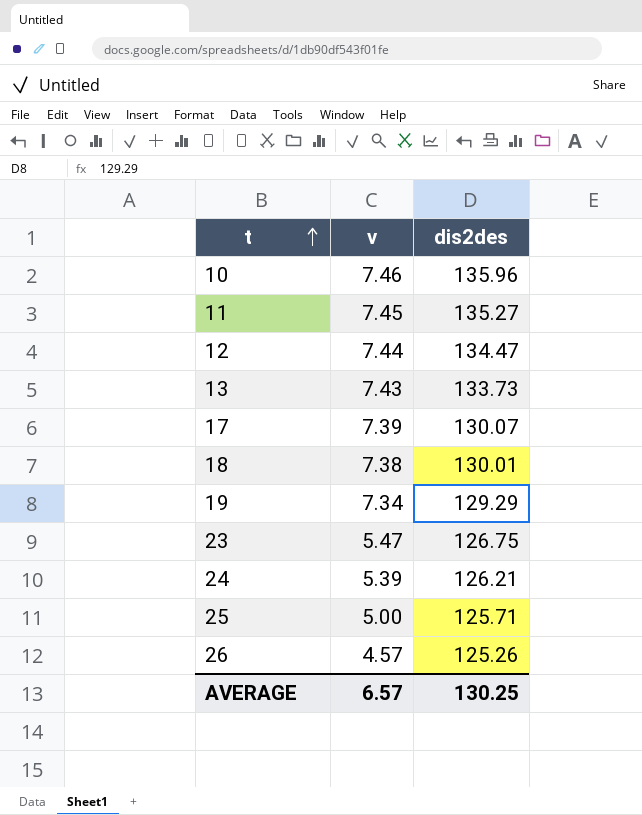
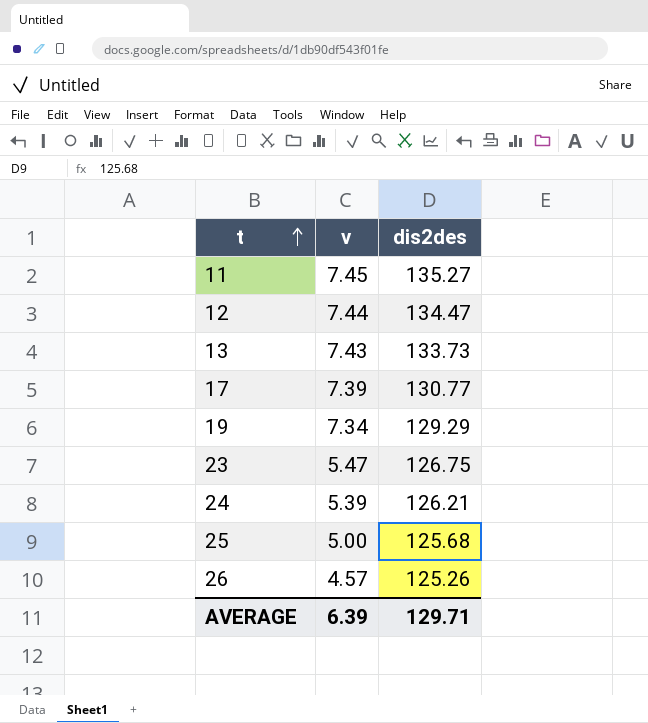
row 10: 7.46 | 135.96 -> none
row 18: 7.38 | 130.01 -> none
17 | dis2des: 130.07 -> 130.77
25 | dis2des: 125.71 -> 125.68
AVERAGE | v: 6.57 -> 6.39
AVERAGE | dis2des: 130.25 -> 129.71

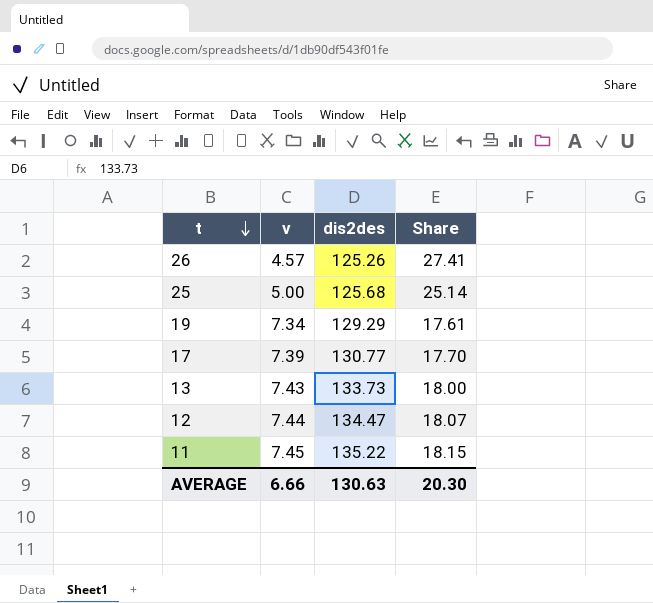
row order: t ascending -> t descending
column Share | formula: none -> [dis2des] / [v]
row 23: 5.47 | 126.75 -> none
row 24: 5.39 | 126.21 -> none
11 | dis2des: 135.27 -> 135.22
AVERAGE | v: 6.39 -> 6.66
AVERAGE | dis2des: 129.71 -> 130.63

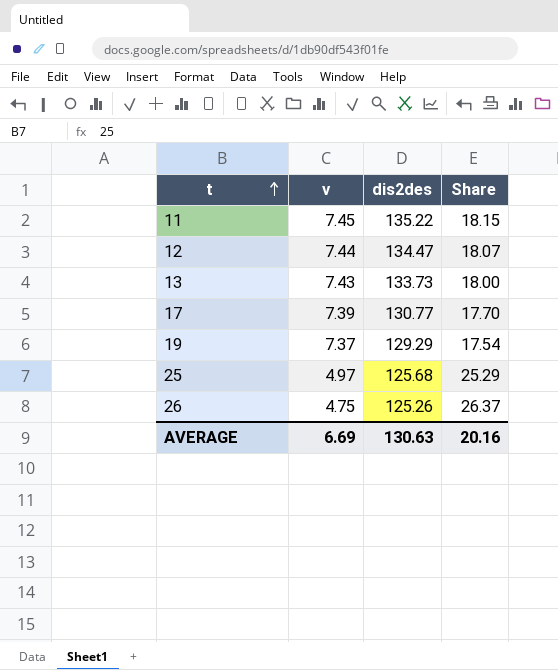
row order: t descending -> t ascending
19 | v: 7.34 -> 7.37
19 | Share: 17.61 -> 17.54
25 | v: 5.00 -> 4.97
25 | Share: 25.14 -> 25.29
26 | v: 4.57 -> 4.75
26 | Share: 27.41 -> 26.37
AVERAGE | v: 6.66 -> 6.69
AVERAGE | Share: 20.30 -> 20.16

